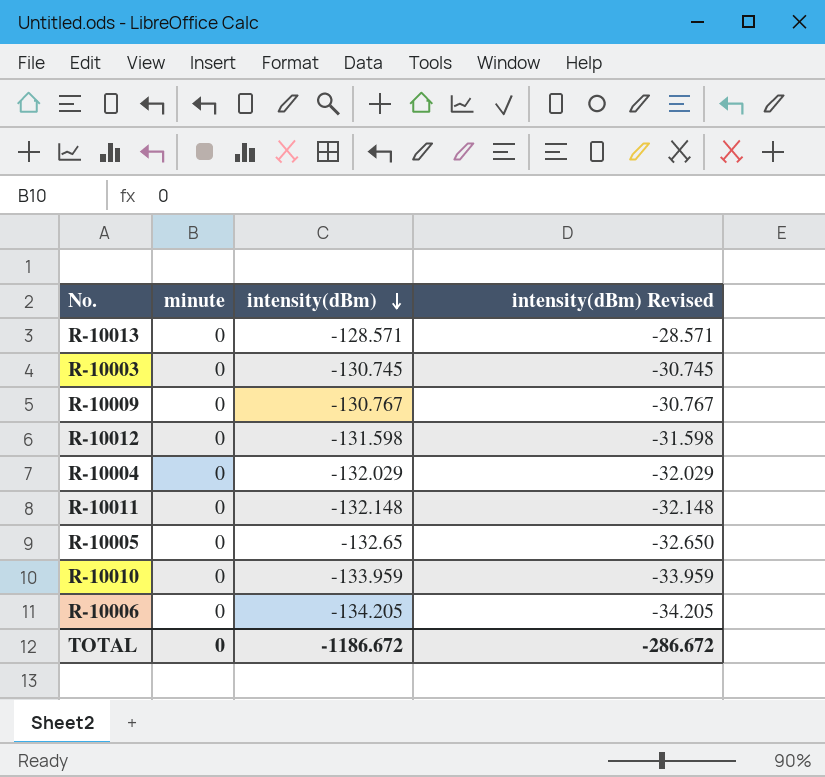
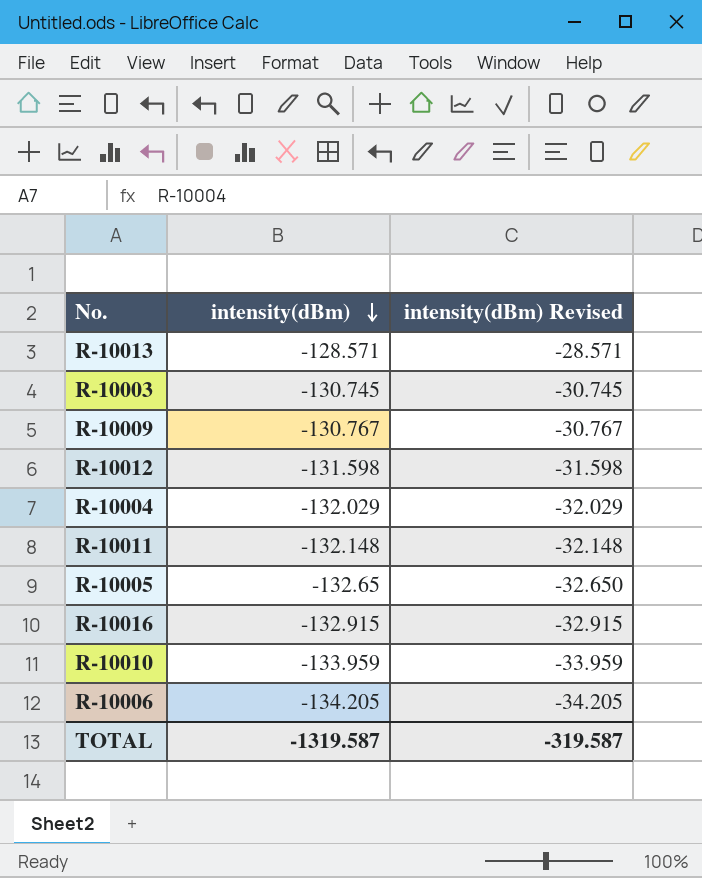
column minute | position: 2 -> none
row R-10016: none -> -132.915 | -32.915
TOTAL | intensity(dBm): -1186.672 -> -1319.587
TOTAL | intensity(dBm) Revised: -286.672 -> -319.587

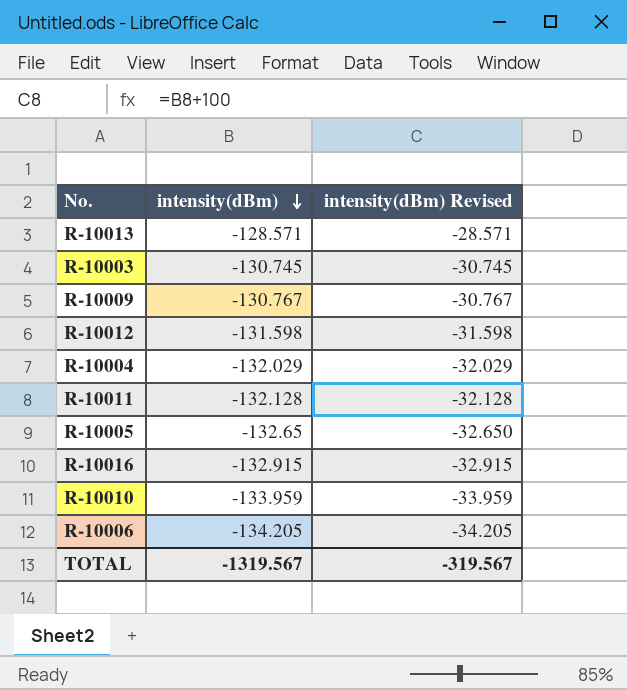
R-10011 | intensity(dBm): -132.148 -> -132.128
R-10011 | intensity(dBm) Revised: -32.148 -> -32.128
TOTAL | intensity(dBm): -1319.587 -> -1319.567
TOTAL | intensity(dBm) Revised: -319.587 -> -319.567

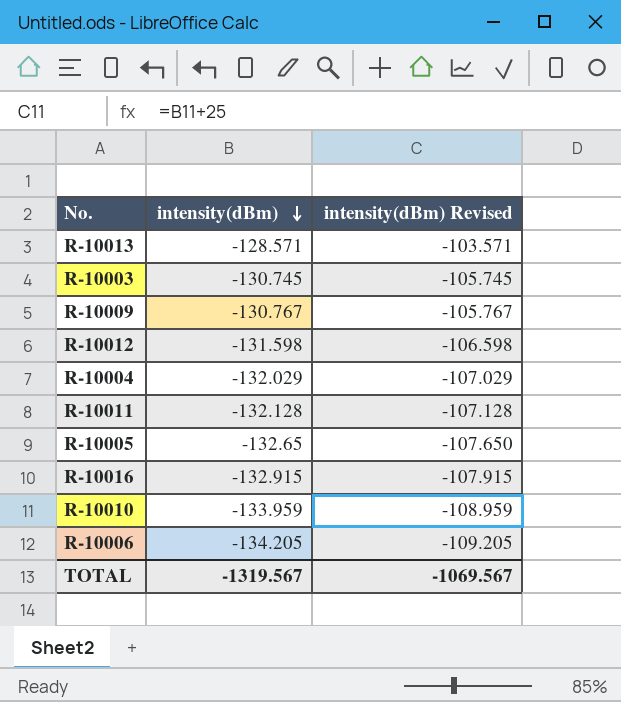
column intensity(dBm) Revised | formula: [intensity(dBm)] + 100 -> [intensity(dBm)] + 25
TOTAL | intensity(dBm) Revised: -319.567 -> -1069.567

